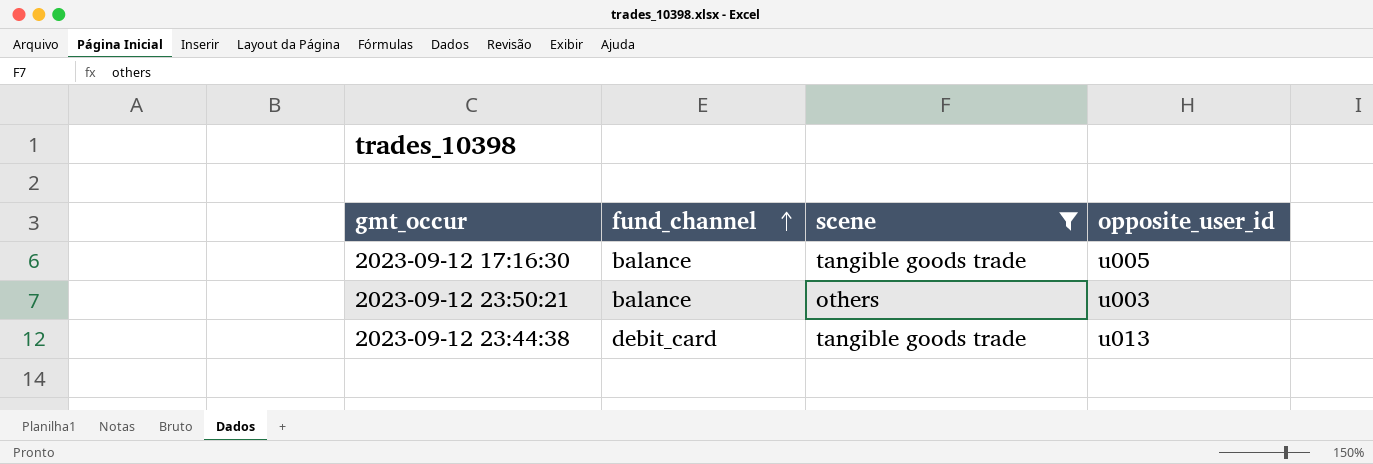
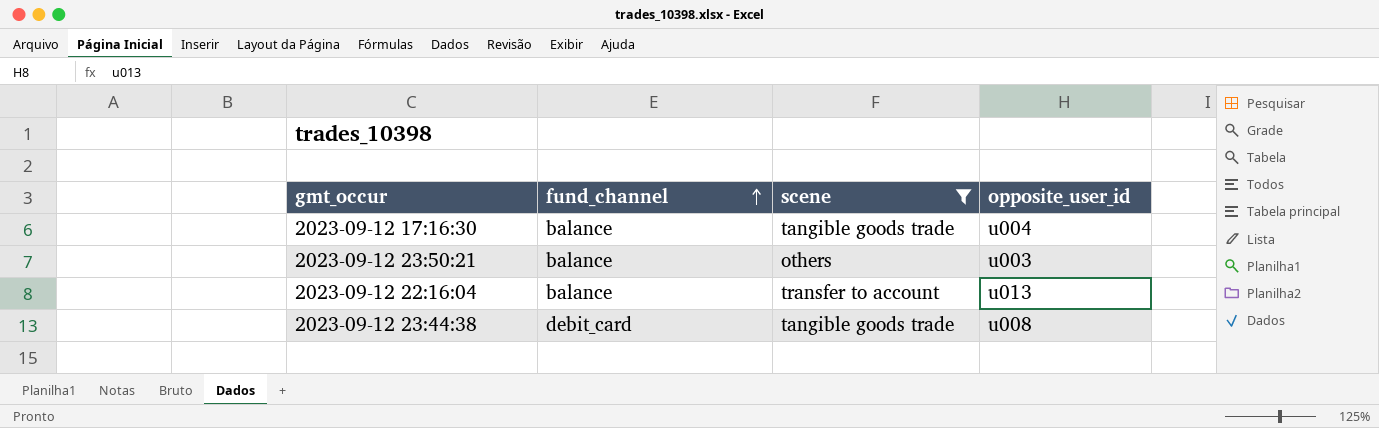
2023-09-12 17:16:30 | opposite_user_id: u005 -> u004
row 2023-09-12 22:16:04: none -> balance | transfer to account | u013
2023-09-12 23:44:38 | opposite_user_id: u013 -> u008

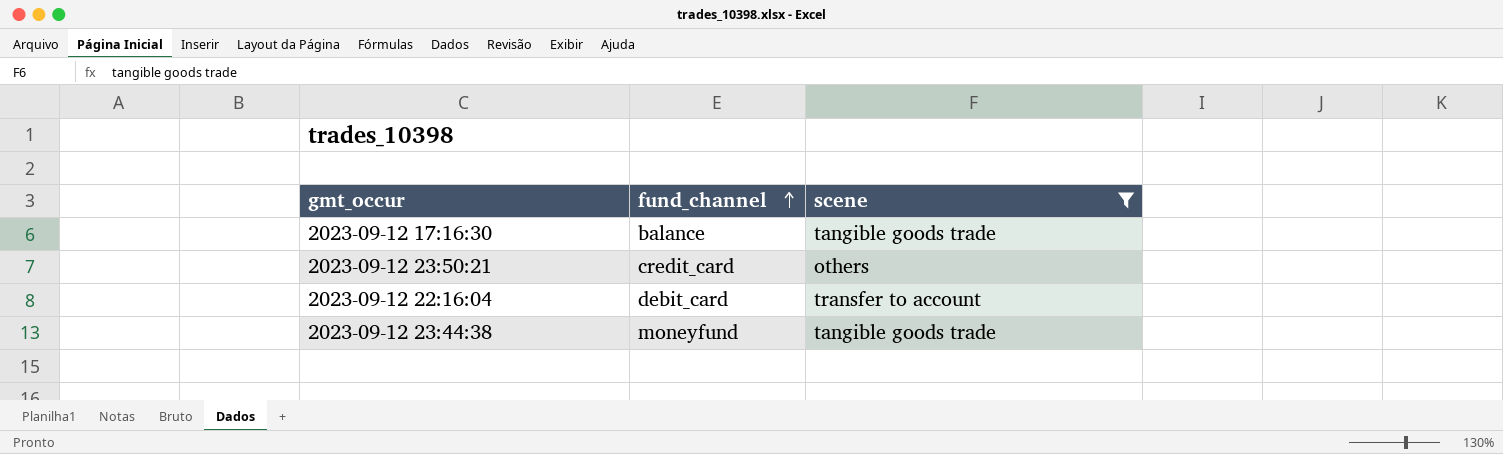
column opposite_user_id | position: 4 -> none
2023-09-12 23:50:21 | fund_channel: balance -> credit_card
2023-09-12 22:16:04 | fund_channel: balance -> debit_card
2023-09-12 23:44:38 | fund_channel: debit_card -> moneyfund

